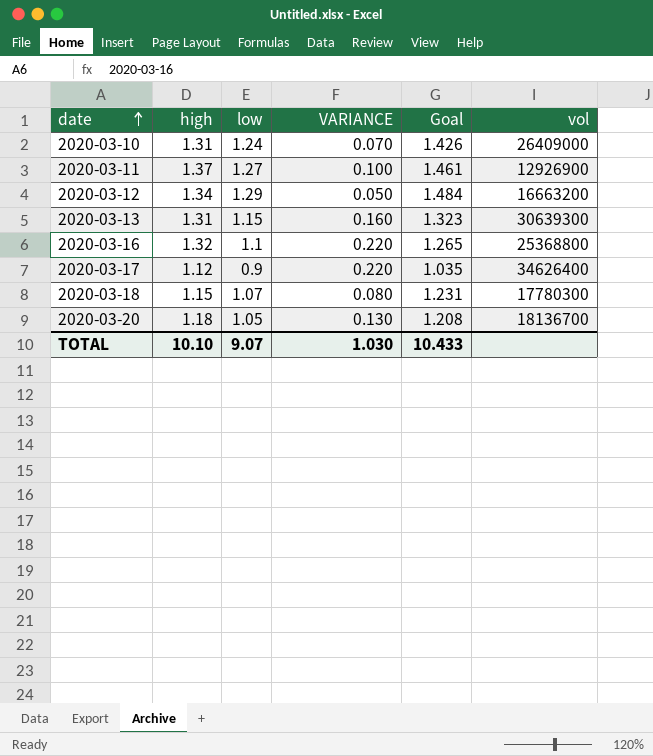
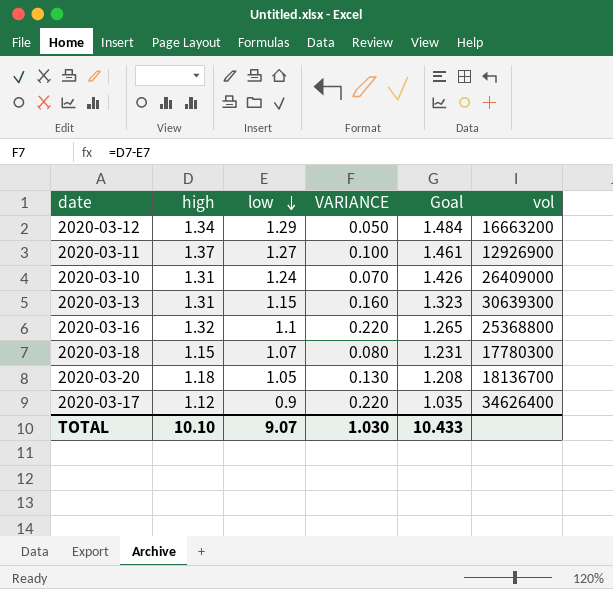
row order: date ascending -> low descending

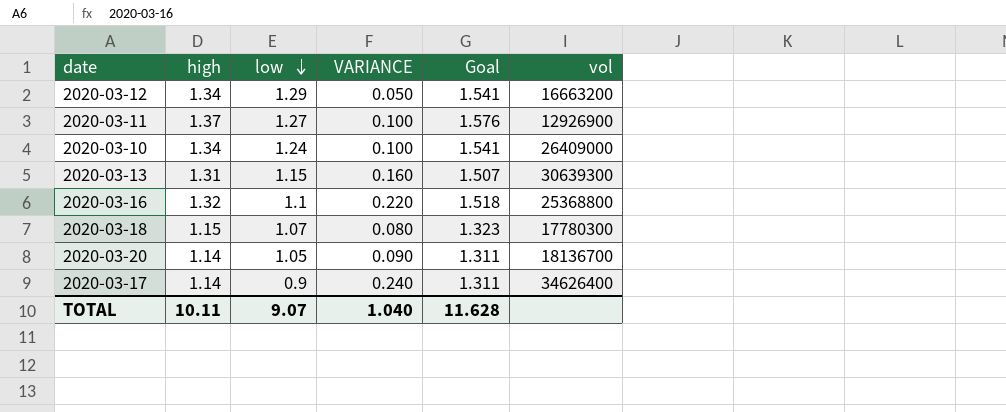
column Goal | formula: [low] * 1.15 -> [high] * 1.15
2020-03-10 | high: 1.31 -> 1.34
2020-03-10 | VARIANCE: 0.070 -> 0.100
2020-03-20 | high: 1.18 -> 1.14
2020-03-20 | VARIANCE: 0.130 -> 0.090
2020-03-17 | high: 1.12 -> 1.14
2020-03-17 | VARIANCE: 0.220 -> 0.240
TOTAL | high: 10.10 -> 10.11
TOTAL | VARIANCE: 1.030 -> 1.040
TOTAL | Goal: 10.433 -> 11.628

